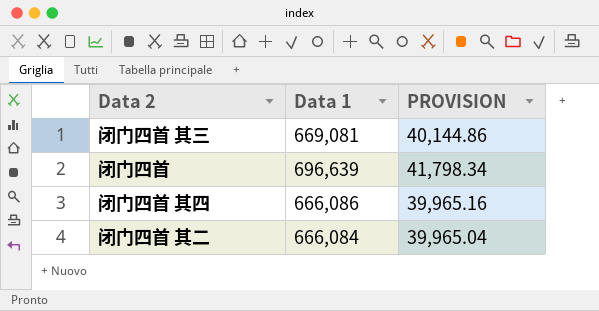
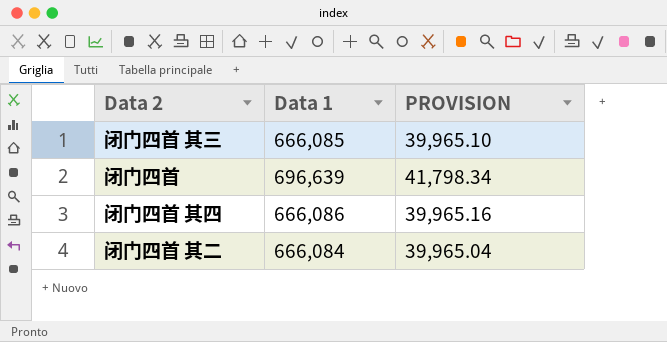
闭门四首 其三 | Data 1: 669,081 -> 666,085
闭门四首 其三 | PROVISION: 40,144.86 -> 39,965.10

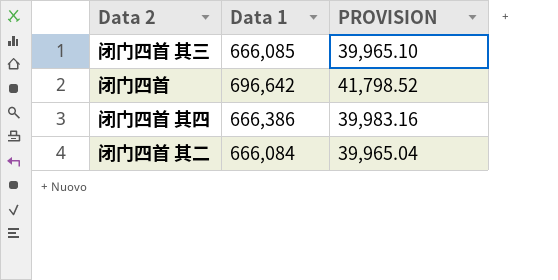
闭门四首 | Data 1: 696,639 -> 696,642
闭门四首 | PROVISION: 41,798.34 -> 41,798.52
闭门四首 其四 | Data 1: 666,086 -> 666,386
闭门四首 其四 | PROVISION: 39,965.16 -> 39,983.16

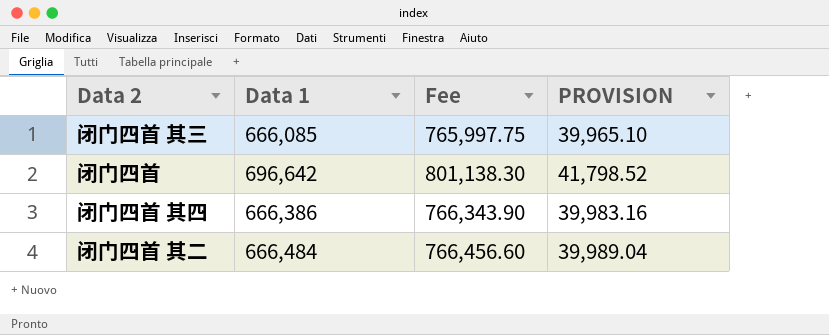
column Fee | formula: none -> [Data 1] * 1.15
闭门四首 其二 | Data 1: 666,084 -> 666,484
闭门四首 其二 | PROVISION: 39,965.04 -> 39,989.04

